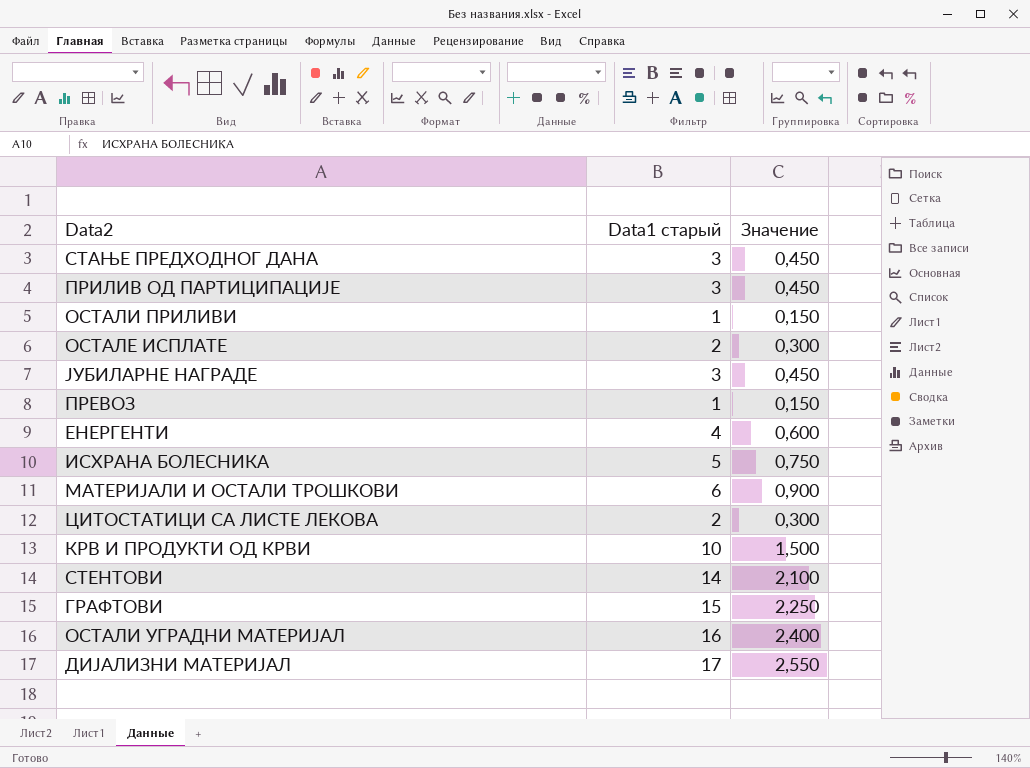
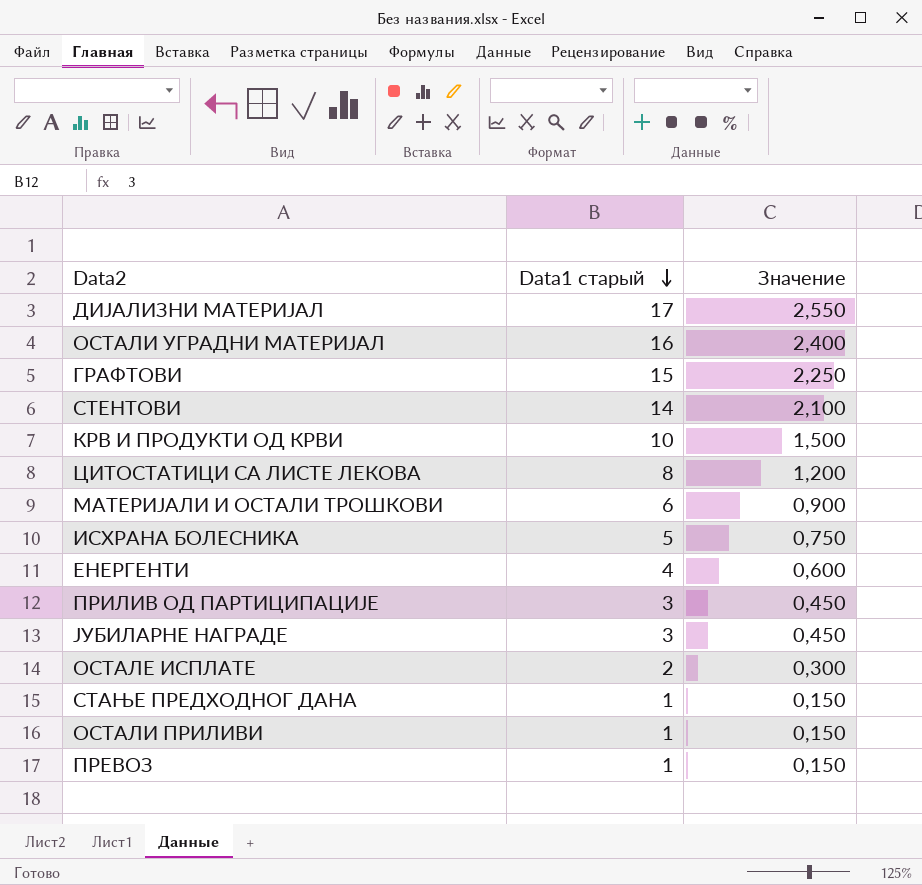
row order: none -> Data1 старый descending
ЦИТОСТАТИЦИ СА ЛИСТЕ ЛЕКОВА | Data1 старый: 2 -> 8
ЦИТОСТАТИЦИ СА ЛИСТЕ ЛЕКОВА | Значение: 0,300 -> 1,200
СТАЊЕ ПРЕДХОДНОГ ДАНА | Data1 старый: 3 -> 1
СТАЊЕ ПРЕДХОДНОГ ДАНА | Значение: 0,450 -> 0,150

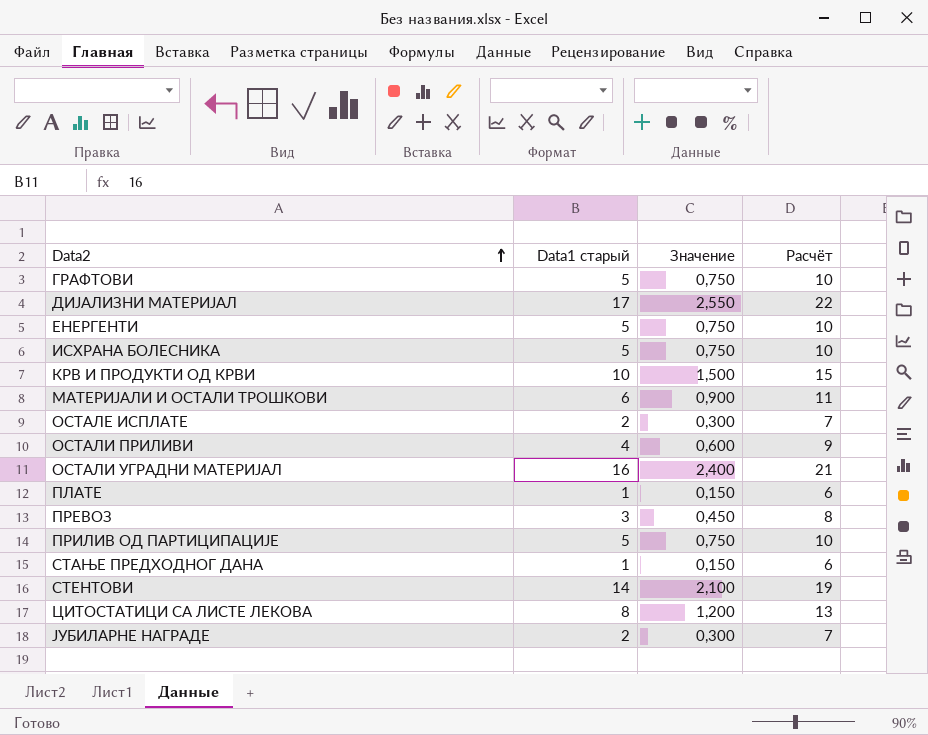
row order: Data1 старый descending -> Data2 ascending
column Расчёт | formula: none -> [Data1 старый] + 5
ГРАФТОВИ | Data1 старый: 15 -> 5
ГРАФТОВИ | Значение: 2,250 -> 0,750
ЕНЕРГЕНТИ | Data1 старый: 4 -> 5
ЕНЕРГЕНТИ | Значение: 0,600 -> 0,750
ОСТАЛИ ПРИЛИВИ | Data1 старый: 1 -> 4
ОСТАЛИ ПРИЛИВИ | Значение: 0,150 -> 0,600
row ПЛАТЕ: none -> 1 | 0,150 | 6
ПРЕВОЗ | Data1 старый: 1 -> 3
ПРЕВОЗ | Значение: 0,150 -> 0,450
ПРИЛИВ ОД ПАРТИЦИПАЦИЈЕ | Data1 старый: 3 -> 5
ПРИЛИВ ОД ПАРТИЦИПАЦИЈЕ | Значение: 0,450 -> 0,750
ЈУБИЛАРНЕ НАГРАДЕ | Data1 старый: 3 -> 2
ЈУБИЛАРНЕ НАГРАДЕ | Значение: 0,450 -> 0,300

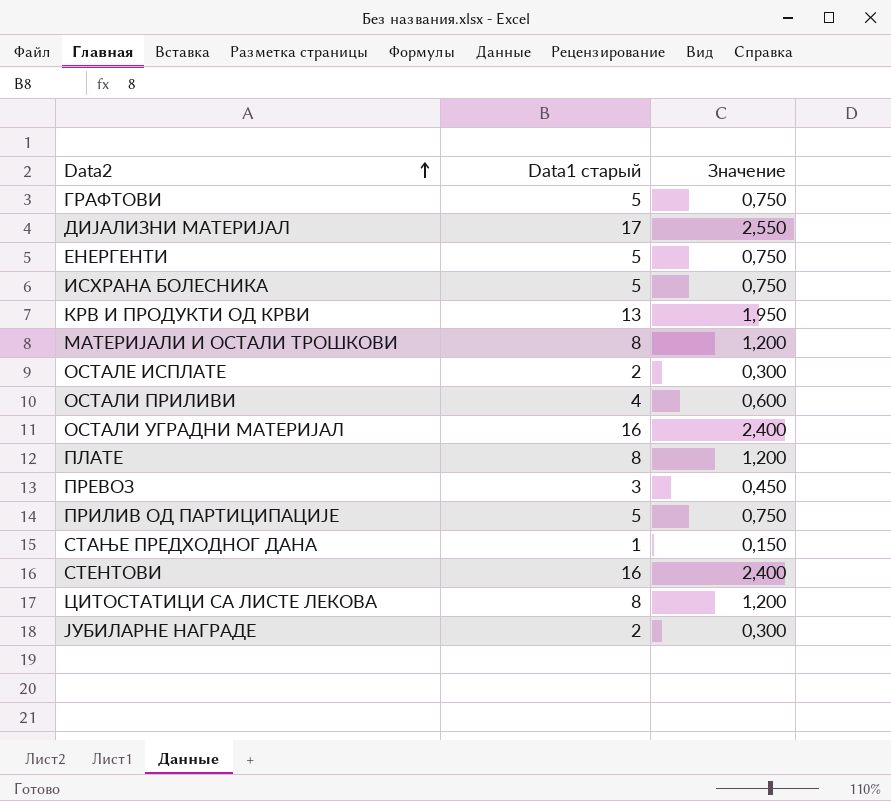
column Расчёт | formula: [Data1 старый] + 5 -> none
КРВ И ПРОДУКТИ ОД КРВИ | Data1 старый: 10 -> 13
КРВ И ПРОДУКТИ ОД КРВИ | Значение: 1,500 -> 1,950
МАТЕРИЈАЛИ И ОСТАЛИ ТРОШКОВИ | Data1 старый: 6 -> 8
МАТЕРИЈАЛИ И ОСТАЛИ ТРОШКОВИ | Значение: 0,900 -> 1,200
ПЛАТЕ | Data1 старый: 1 -> 8
ПЛАТЕ | Значение: 0,150 -> 1,200
СТЕНТОВИ | Data1 старый: 14 -> 16
СТЕНТОВИ | Значение: 2,100 -> 2,400

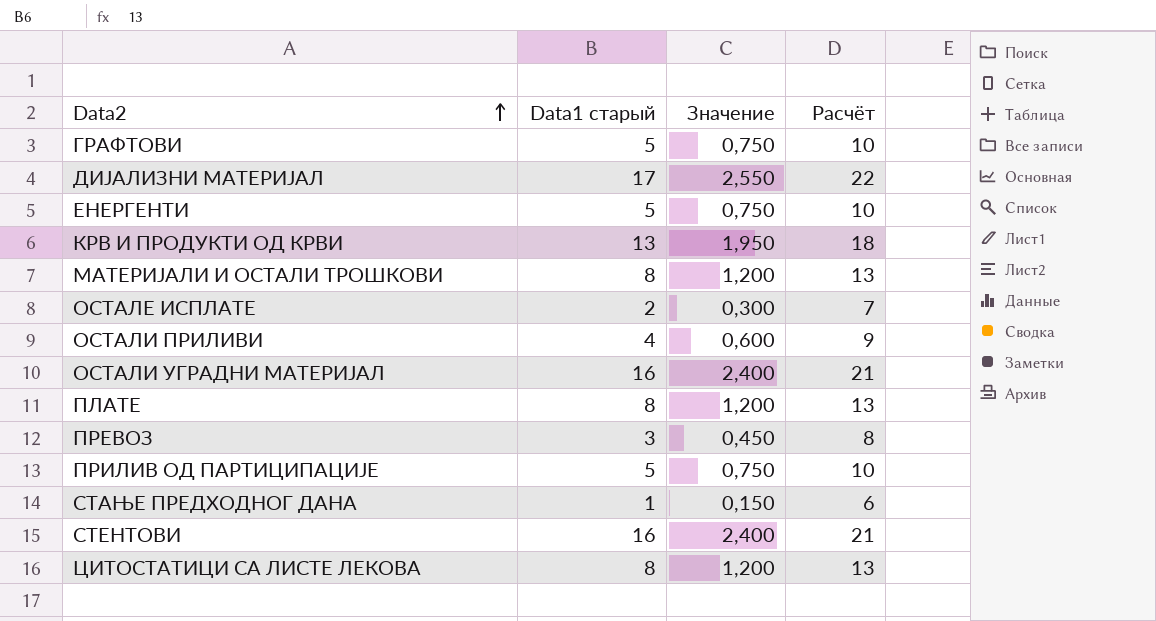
column Расчёт | formula: none -> [Data1 старый] + 5
row ИСХРАНА БОЛЕСНИКА: 5 | 0,750 -> none
row ЈУБИЛАРНЕ НАГРАДЕ: 2 | 0,300 -> none

